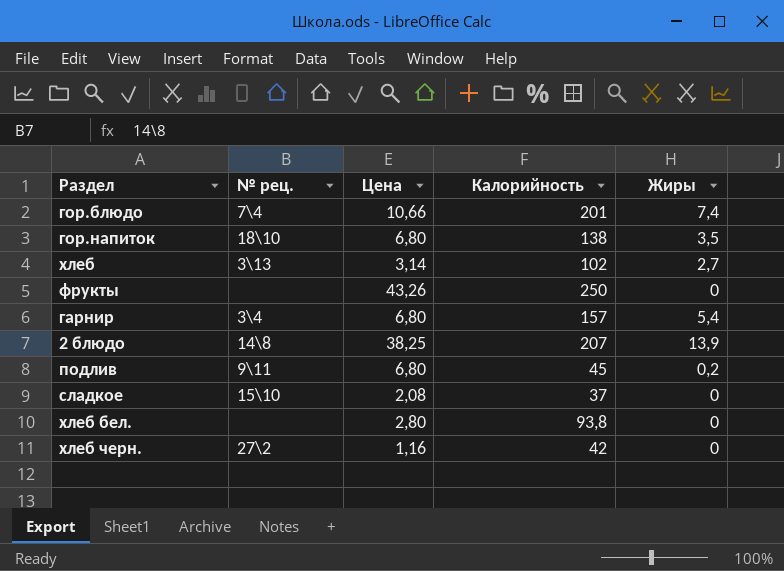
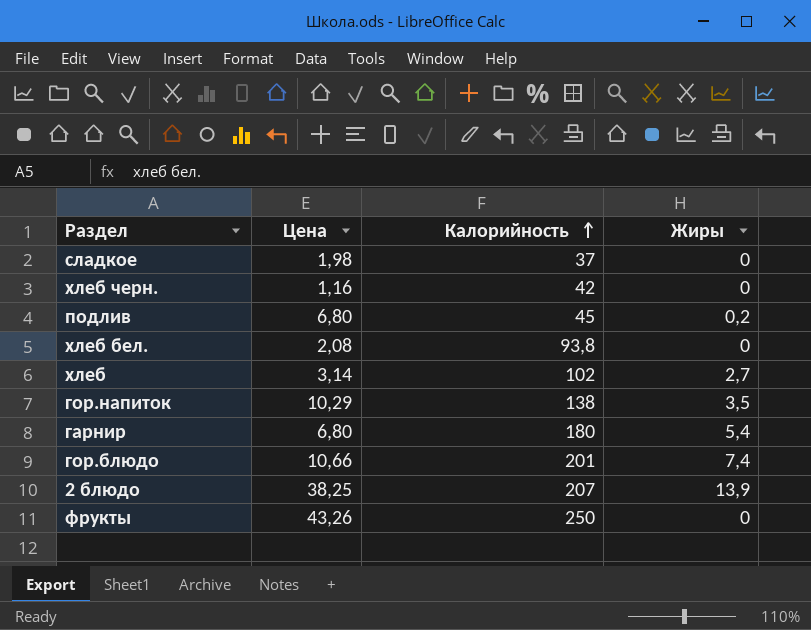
row order: none -> Калорийность ascending
column № рец. | position: 2 -> none
сладкое | Цена: 2,08 -> 1,98
хлеб бел. | Цена: 2,80 -> 2,08
гор.напиток | Цена: 6,80 -> 10,29
гарнир | Калорийность: 157 -> 180

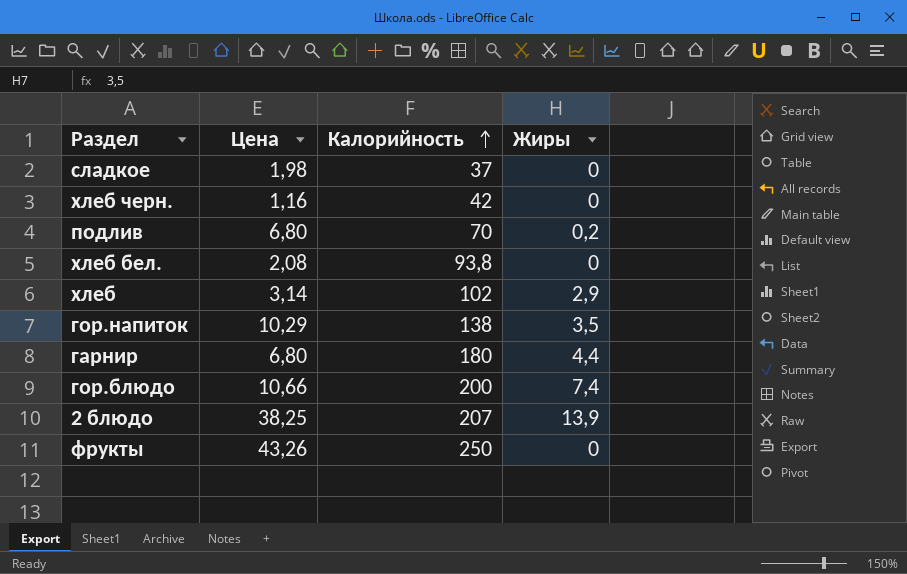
подлив | Калорийность: 45 -> 70
хлеб | Жиры: 2,7 -> 2,9
гарнир | Жиры: 5,4 -> 4,4
гор.блюдо | Калорийность: 201 -> 200

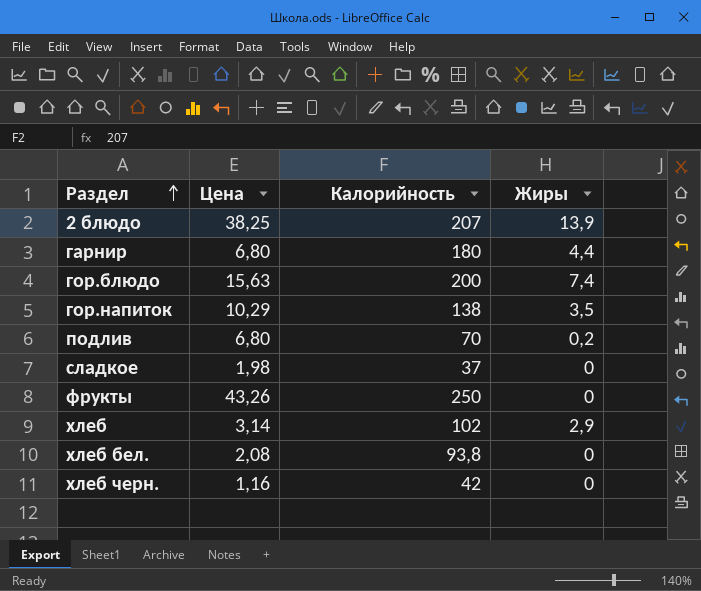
row order: Калорийность ascending -> Раздел ascending
гор.блюдо | Цена: 10,66 -> 15,63

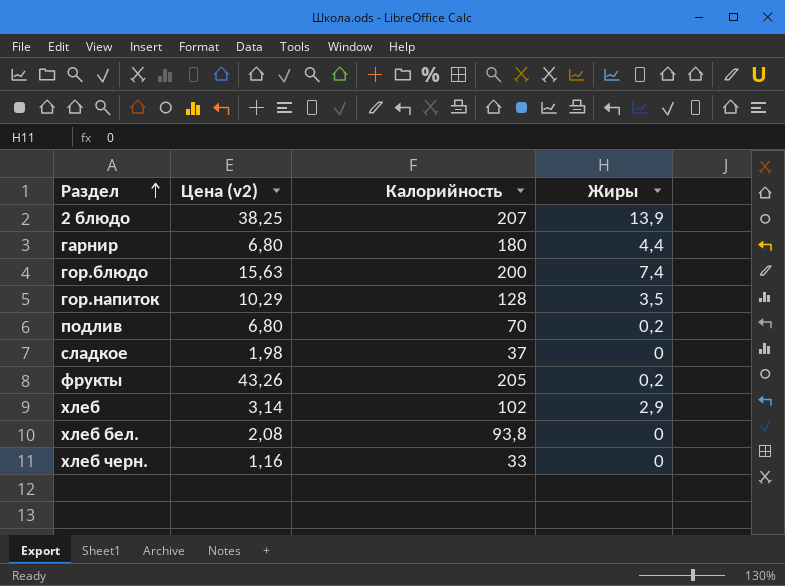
column name: Цена -> Цена (v2)
гор.напиток | Калорийность: 138 -> 128
фрукты | Калорийность: 250 -> 205
фрукты | Жиры: 0 -> 0,2
хлеб черн. | Калорийность: 42 -> 33

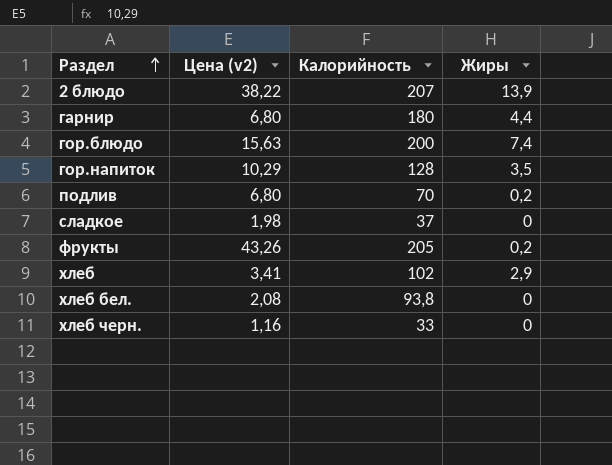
2 блюдо | Цена (v2): 38,25 -> 38,22
хлеб | Цена (v2): 3,14 -> 3,41

